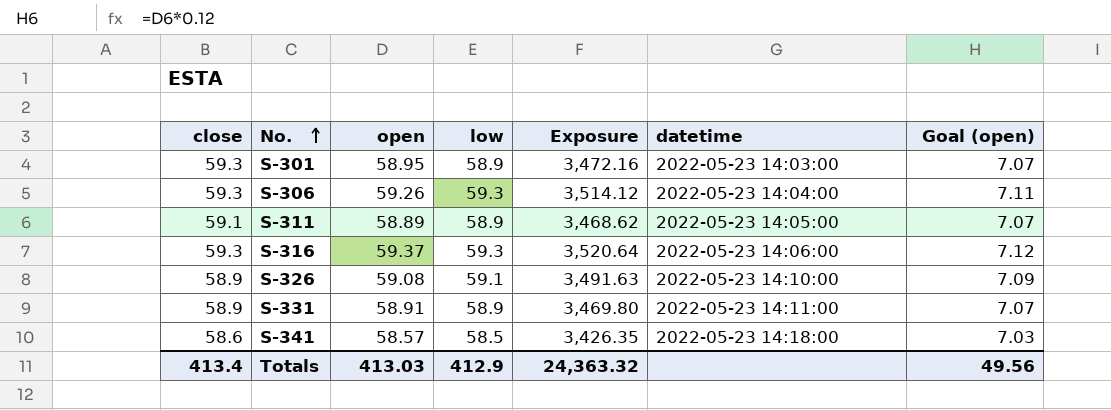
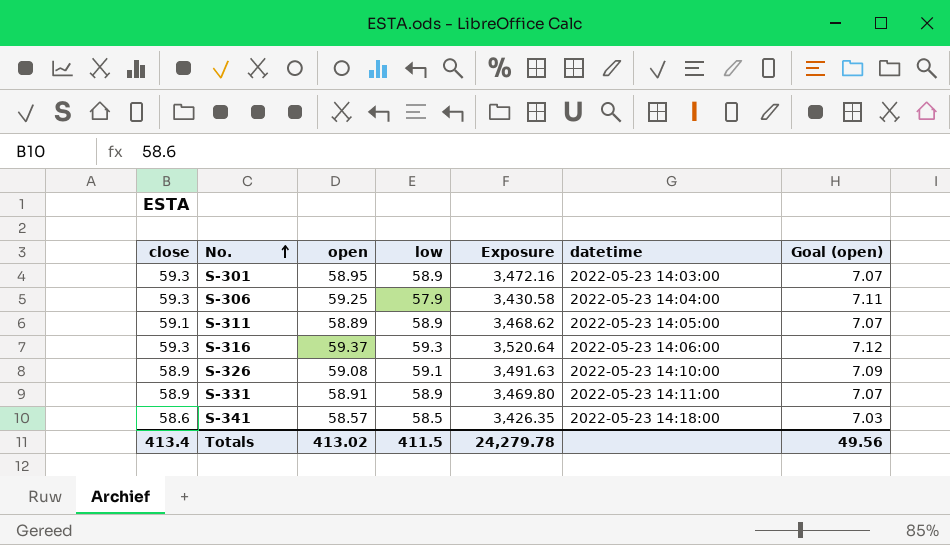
S-306 | open: 59.26 -> 59.25
S-306 | low: 59.3 -> 57.9
S-306 | Exposure: 3,514.12 -> 3,430.58
Totals | open: 413.03 -> 413.02
Totals | low: 412.9 -> 411.5
Totals | Exposure: 24,363.32 -> 24,279.78

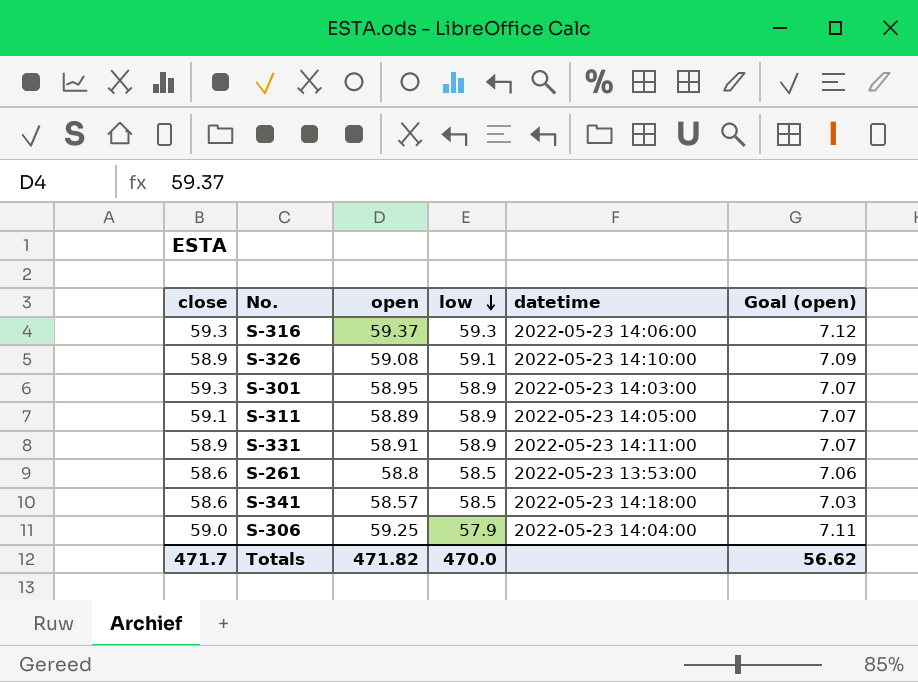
row order: No. ascending -> low descending
column Exposure | formula: [open] * [low] -> none
row S-261: none -> 58.6 | 58.8 | 58.5 | 2022-05-23 13:53:00 | 7.06
S-306 | close: 59.3 -> 59.0
Totals | close: 413.4 -> 471.7
Totals | open: 413.02 -> 471.82
Totals | low: 411.5 -> 470.0
Totals | Goal (open): 49.56 -> 56.62

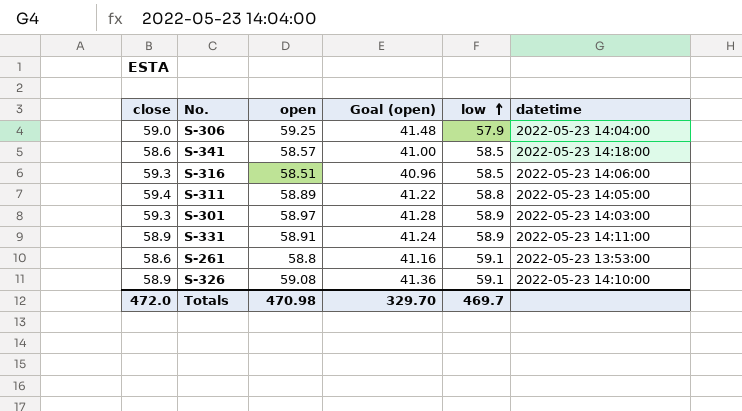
row order: low descending -> low ascending
column Goal (open) | formula: [open] * 0.12 -> [open] * 0.7
column Goal (open) | position: 6 -> 4
S-316 | open: 59.37 -> 58.51
S-316 | low: 59.3 -> 58.5
S-311 | close: 59.1 -> 59.4
S-311 | low: 58.9 -> 58.8
S-301 | open: 58.95 -> 58.97
S-261 | low: 58.5 -> 59.1
Totals | close: 471.7 -> 472.0
Totals | open: 471.82 -> 470.98
Totals | Goal (open): 56.62 -> 329.70
Totals | low: 470.0 -> 469.7

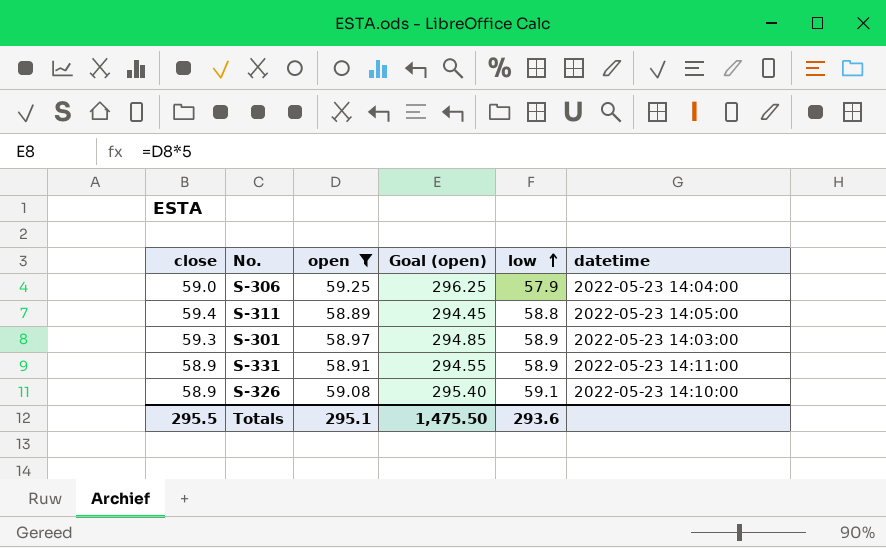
filter: none -> open >= 58.89
column Goal (open) | formula: [open] * 0.7 -> [open] * 5
Totals | close: 472.0 -> 295.5
Totals | open: 470.98 -> 295.1
Totals | Goal (open): 329.70 -> 1,475.50
Totals | low: 469.7 -> 293.6

